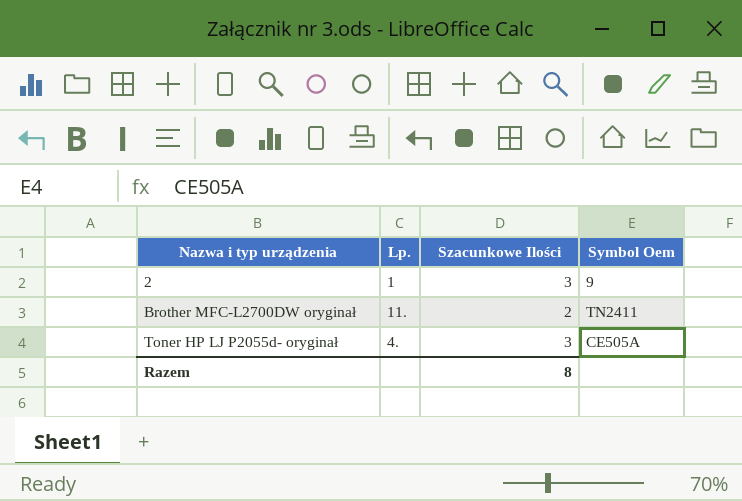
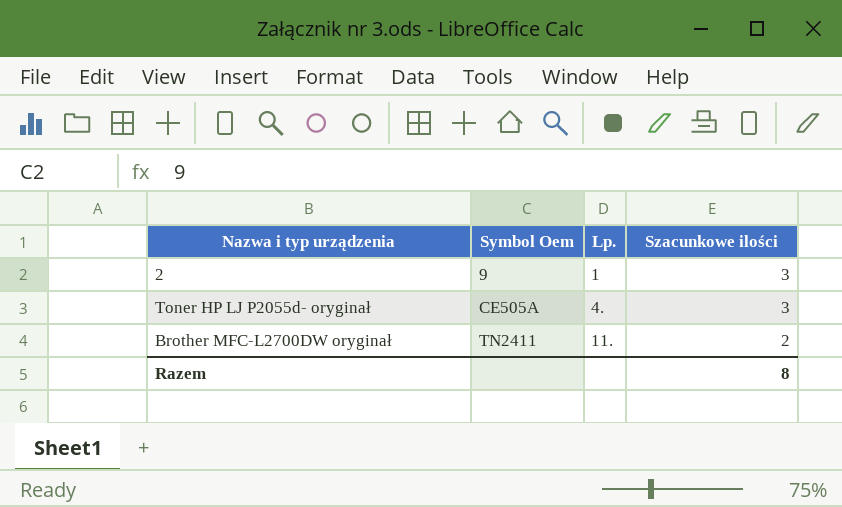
row order: Nazwa i typ urządzenia ascending -> Symbol Oem ascending
column Symbol Oem | position: 4 -> 2
column name: Szacunkowe Ilości -> Szacunkowe ilości

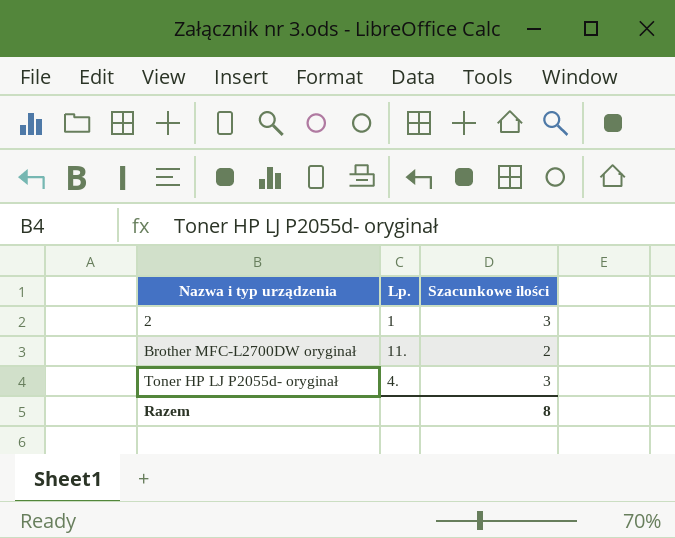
row order: Symbol Oem ascending -> Nazwa i typ urządzenia ascending
column Symbol Oem | position: 2 -> none

